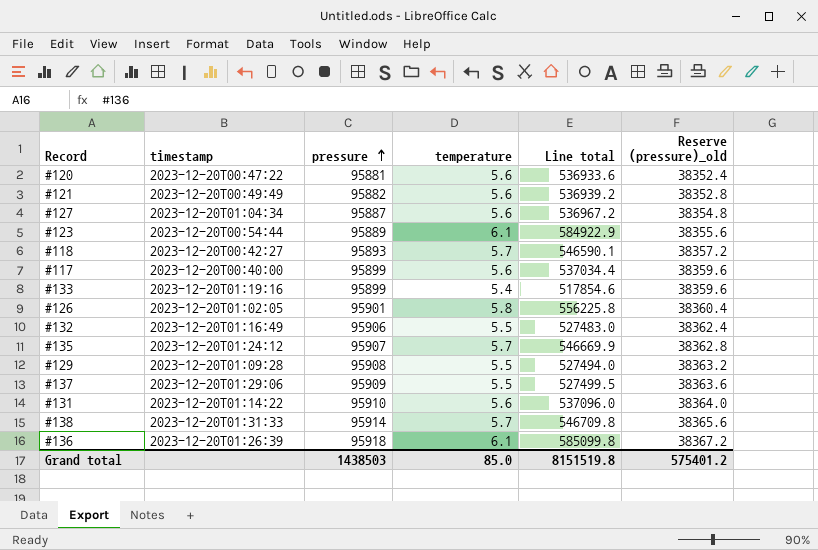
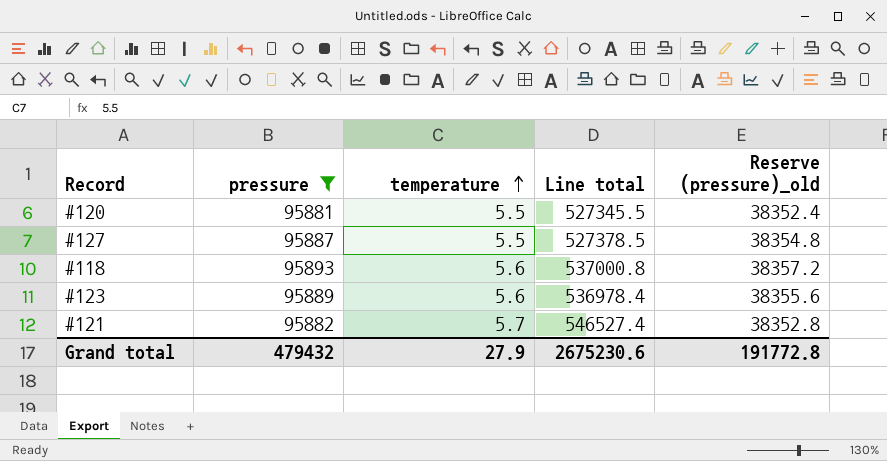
filter: none -> pressure <= 95893
row order: pressure ascending -> temperature ascending
column timestamp | position: 2 -> none
#120 | temperature: 5.6 -> 5.5
#120 | Line total: 536933.6 -> 527345.5
#127 | temperature: 5.6 -> 5.5
#127 | Line total: 536967.2 -> 527378.5
#118 | temperature: 5.7 -> 5.6
#118 | Line total: 546590.1 -> 537000.8
#123 | temperature: 6.1 -> 5.6
#123 | Line total: 584922.9 -> 536978.4
#121 | temperature: 5.6 -> 5.7
#121 | Line total: 536939.2 -> 546527.4
Grand total | pressure: 1438503 -> 479432
Grand total | temperature: 85.0 -> 27.9
Grand total | Line total: 8151519.8 -> 2675230.6
Grand total | Reserve (pressure)_old: 575401.2 -> 191772.8

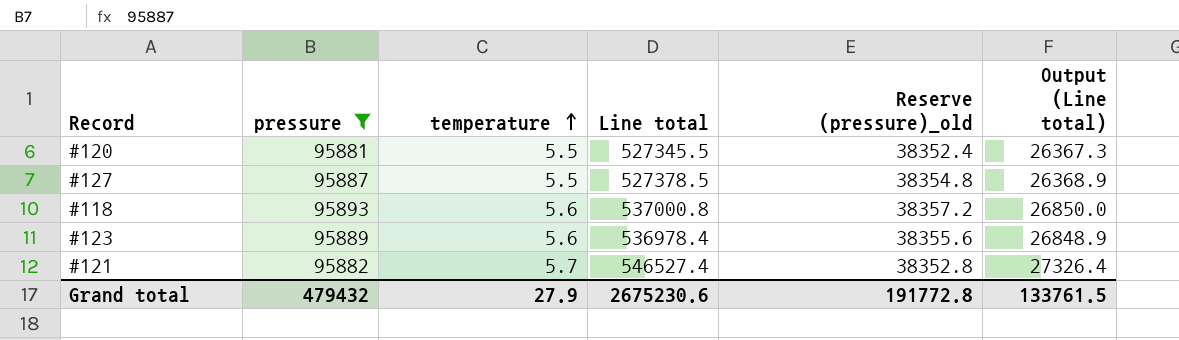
column Output (Line total) | formula: none -> [Line total] * 0.05

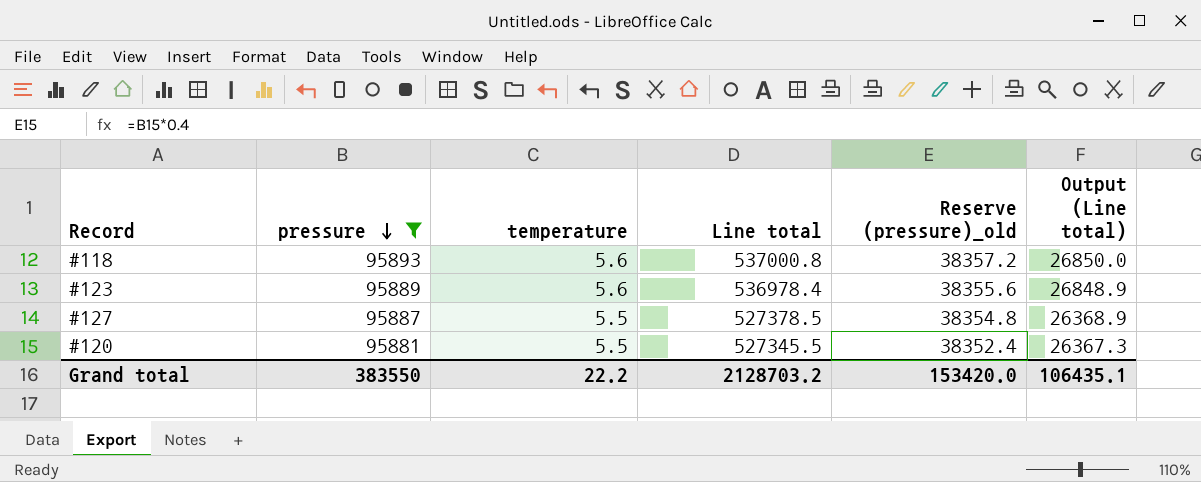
row order: temperature ascending -> pressure descending
row #121: 95882 | 5.7 | 546527.4 | 38352.8 | 27326.4 -> none
Grand total | pressure: 479432 -> 383550
Grand total | temperature: 27.9 -> 22.2
Grand total | Line total: 2675230.6 -> 2128703.2
Grand total | Reserve (pressure)_old: 191772.8 -> 153420.0
Grand total | Output (Line total): 133761.5 -> 106435.1

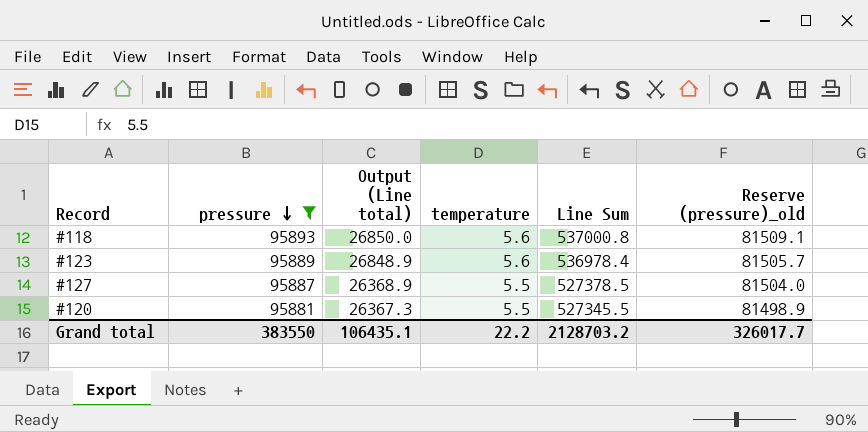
column Output (Line total) | position: 6 -> 3
column name: Line total -> Line Sum
column Reserve (pressure)_old | formula: [pressure] * 0.4 -> [pressure] * 0.85
Grand total | Reserve (pressure)_old: 153420.0 -> 326017.7

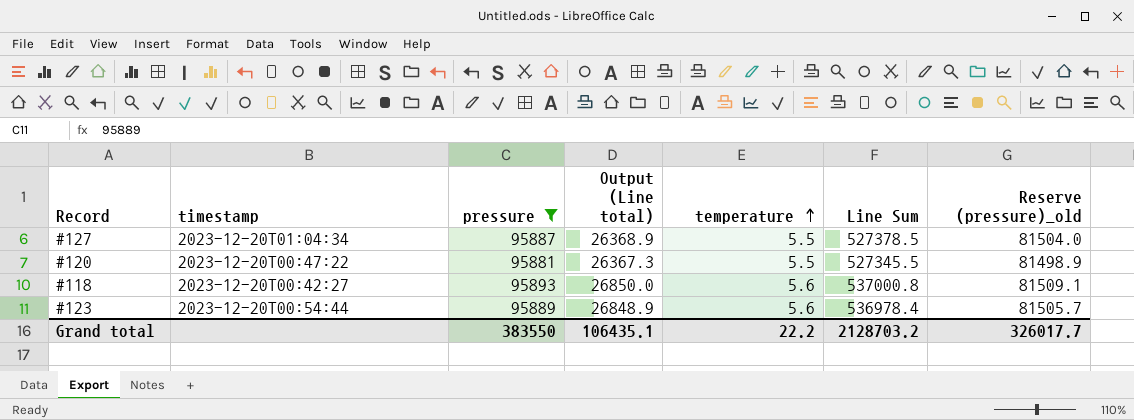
row order: pressure descending -> temperature ascending
column timestamp | position: none -> 2

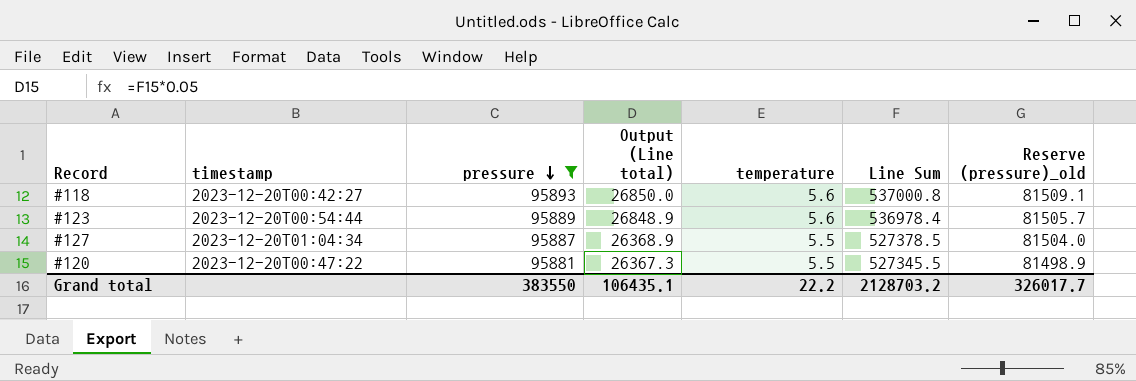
row order: temperature ascending -> pressure descending

